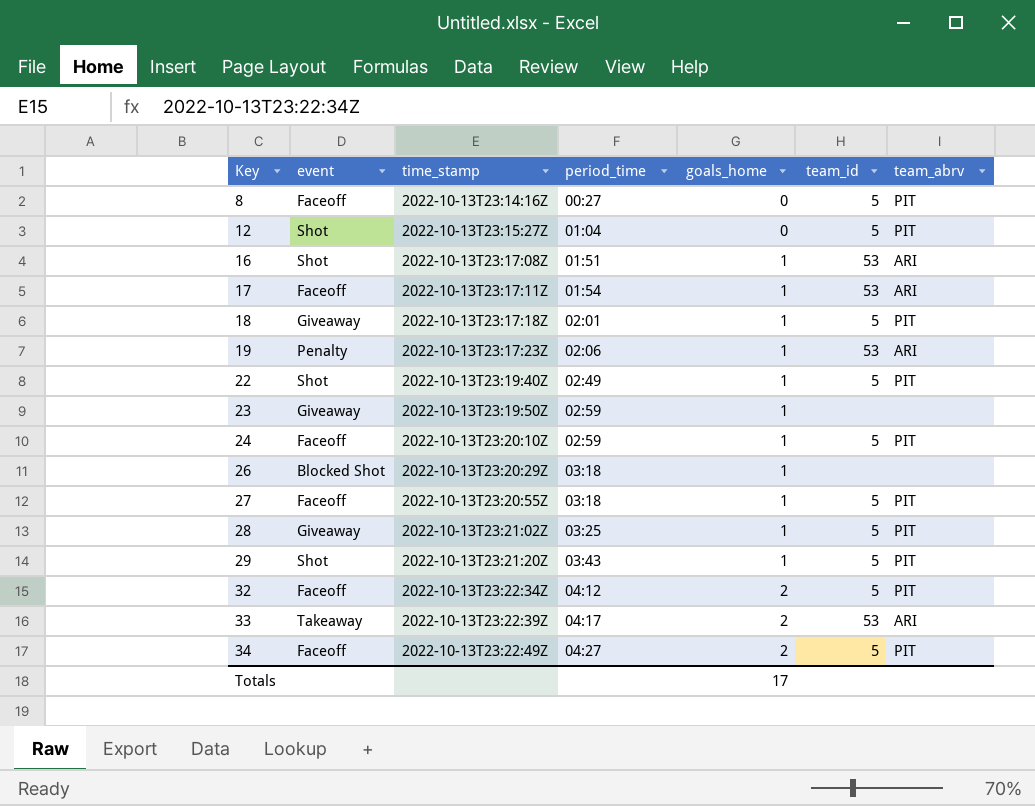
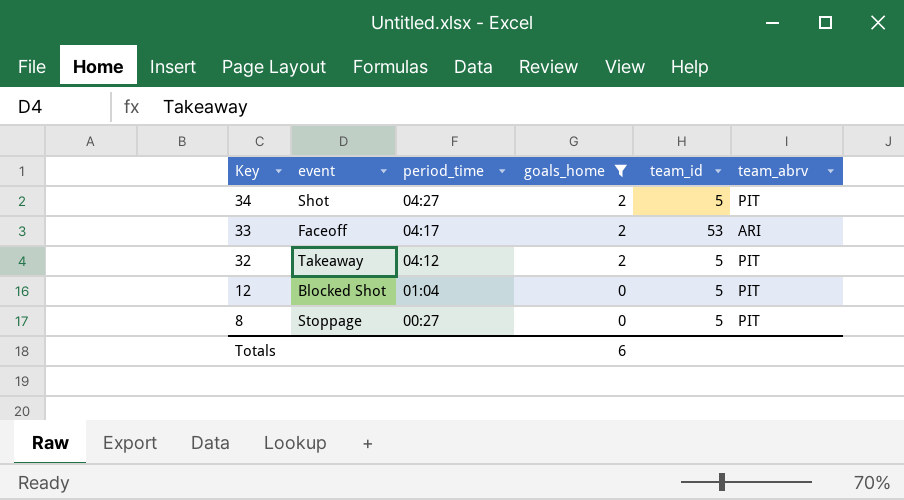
filter: none -> goals_home != 1
row order: Key ascending -> Key descending
column time_stamp | position: 3 -> none
34 | event: Faceoff -> Shot
33 | event: Takeaway -> Faceoff
32 | event: Faceoff -> Takeaway
12 | event: Shot -> Blocked Shot
8 | event: Faceoff -> Stoppage
Totals | goals_home: 17 -> 6

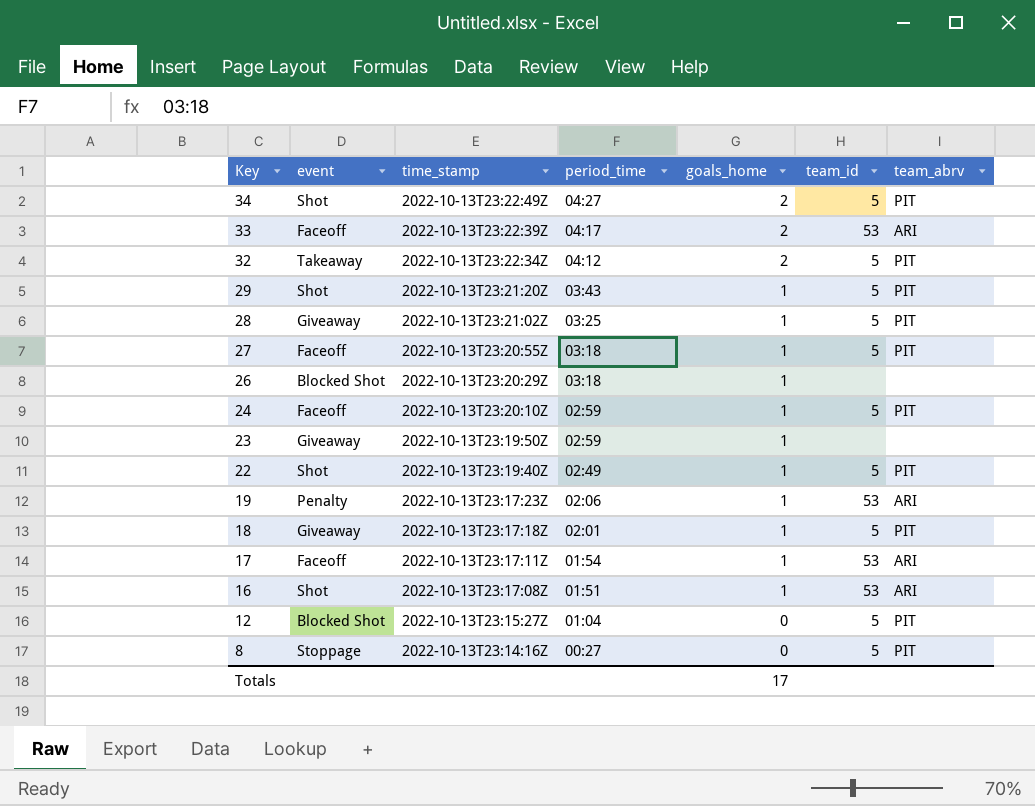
filter: goals_home != 1 -> none
column time_stamp | position: none -> 3
Totals | goals_home: 6 -> 17

